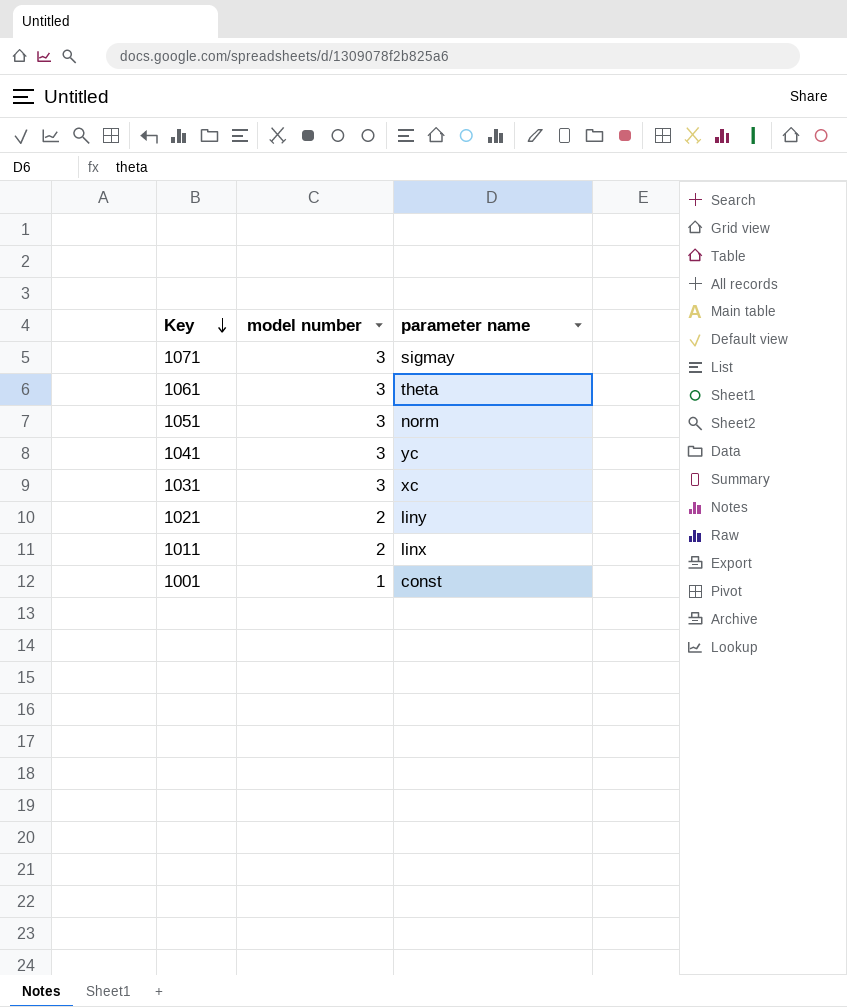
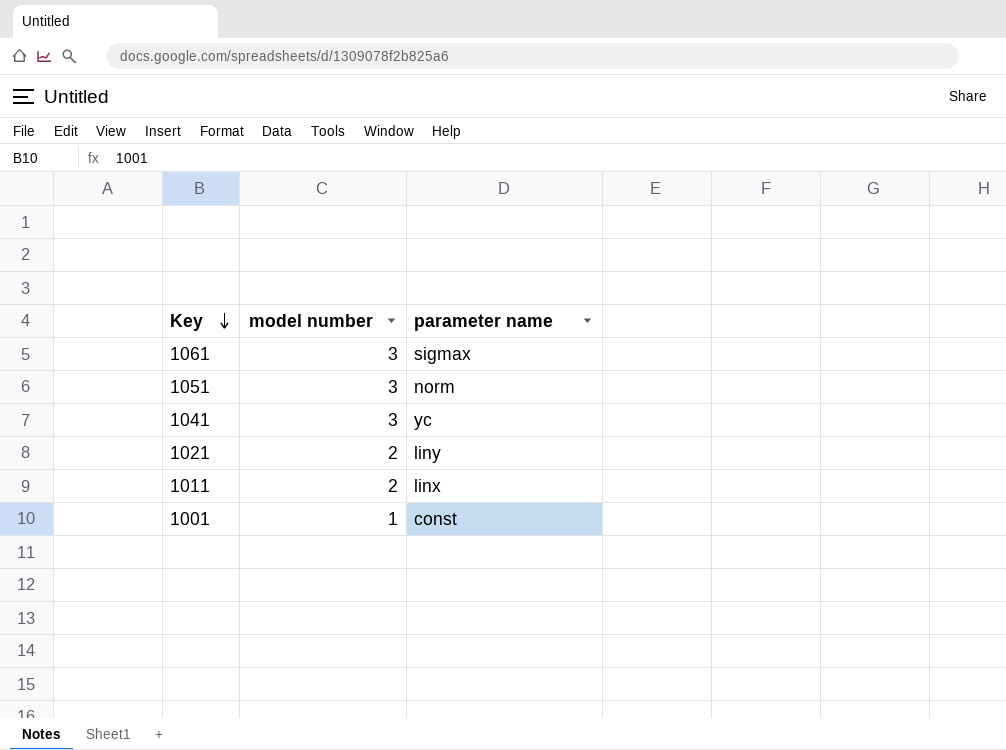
row 1071: 3 | sigmay -> none
row 1031: 3 | xc -> none
1061 | parameter name: theta -> sigmax

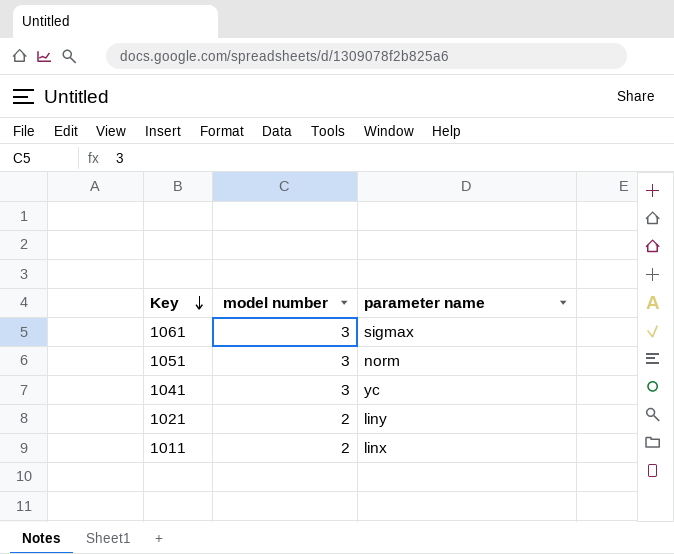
row 1001: 1 | const -> none

